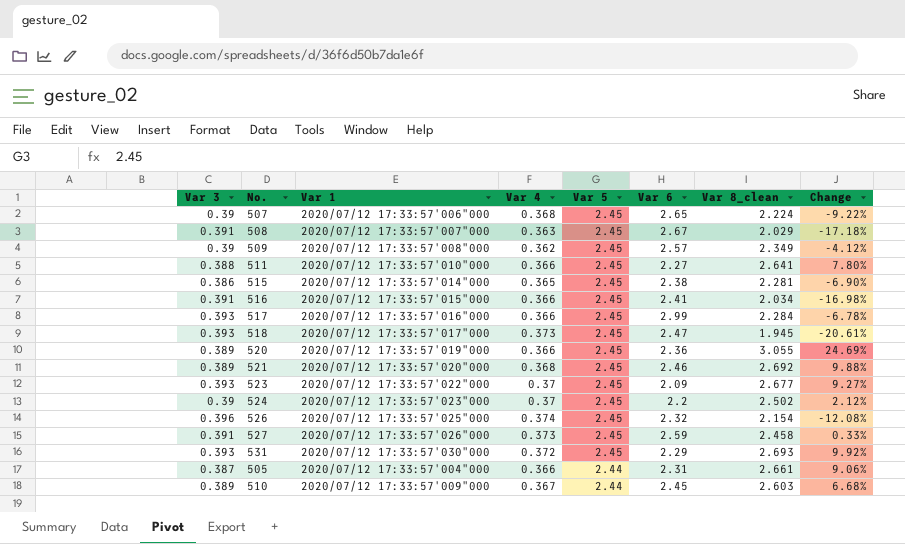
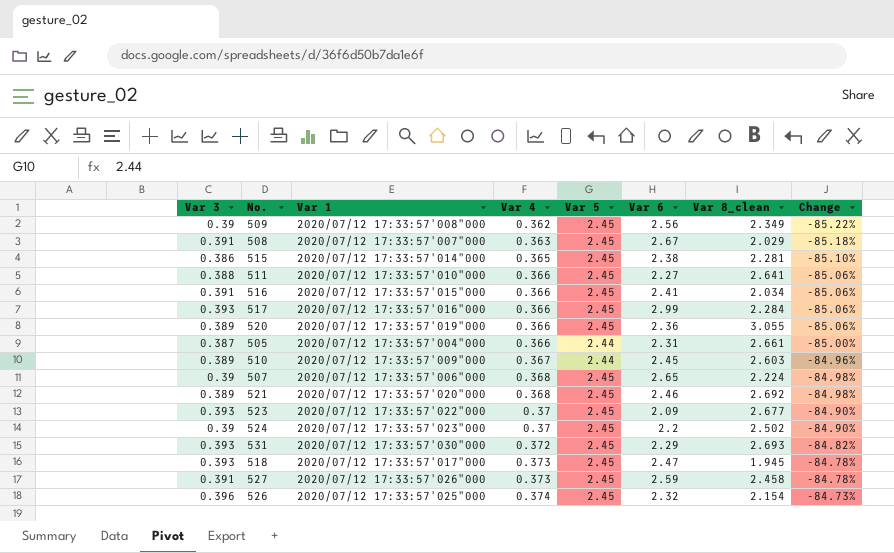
row order: Var 5 descending -> Var 4 ascending
column Change | formula: ([Var 8_clean] - [Var 5]) / [Var 5] -> ([Var 4] - [Var 5]) / [Var 5]
509 | Var 6: 2.57 -> 2.56

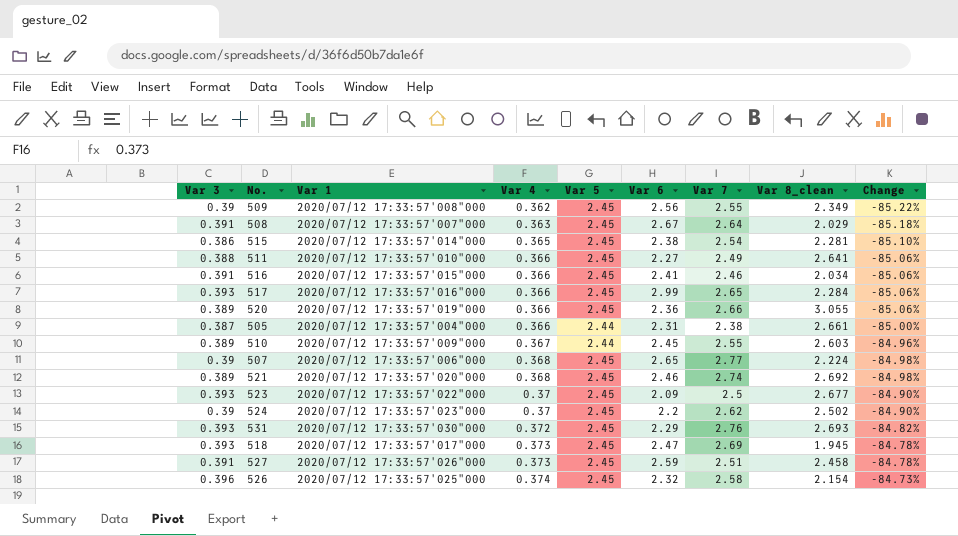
column Var 7 | position: none -> 7

